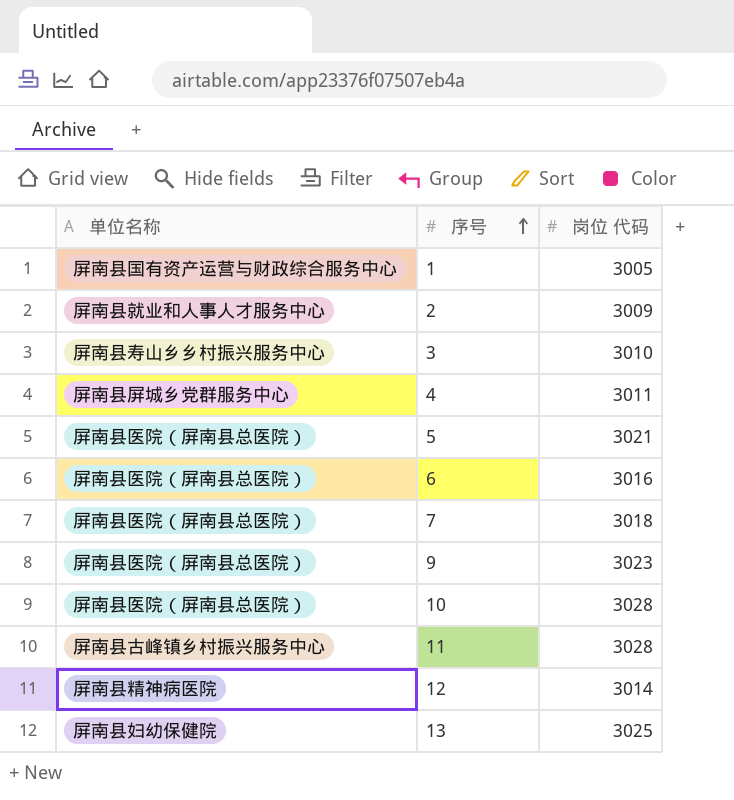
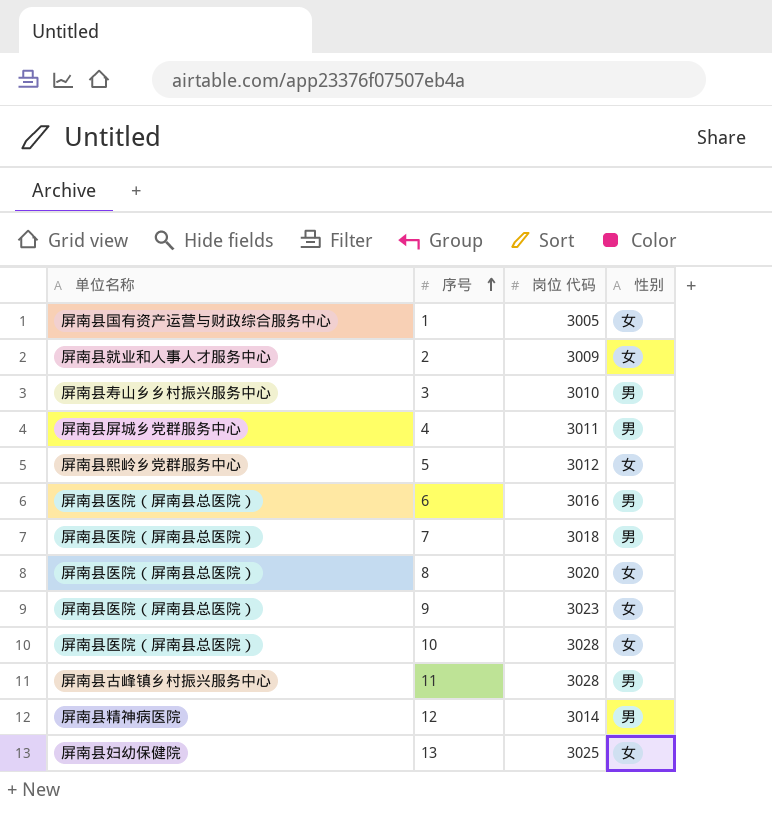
column 性别 | position: none -> 4
5 | 单位名称: 屏南县医院（屏南县总医院） -> 屏南县熙岭乡党群服务中心
5 | 岗位 代码: 3021 -> 3012
row 8: none -> 屏南县医院（屏南县总医院） | 3020 | 女

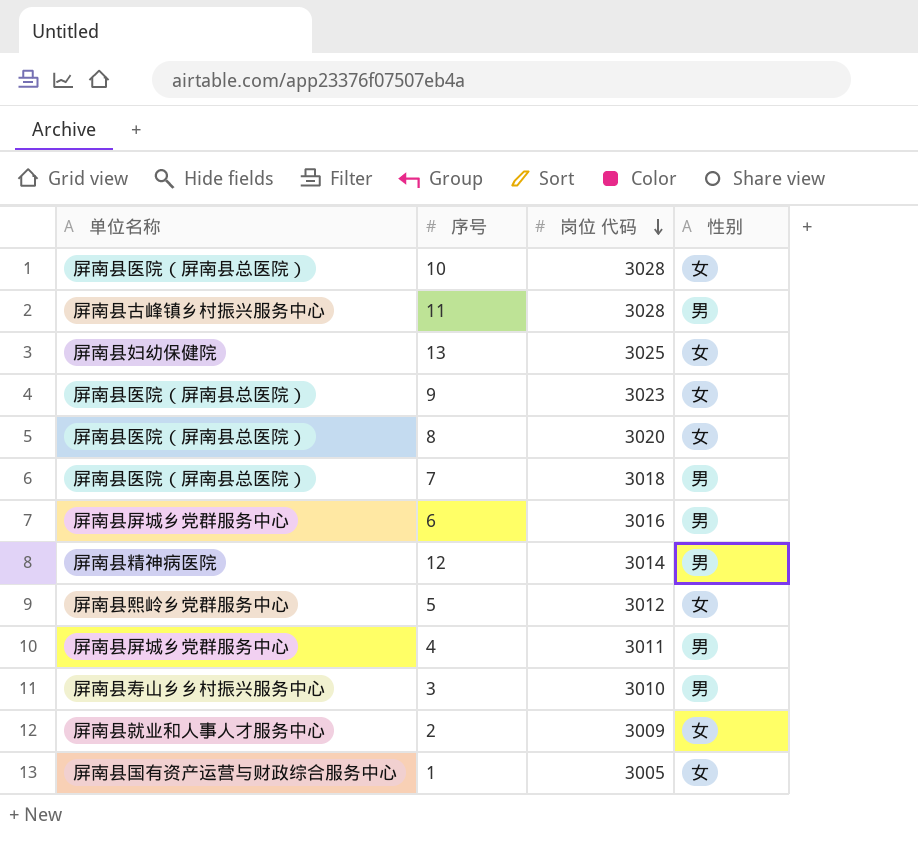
row order: 序号 ascending -> 岗位 代码 descending
6 | 单位名称: 屏南县医院（屏南县总医院） -> 屏南县屏城乡党群服务中心

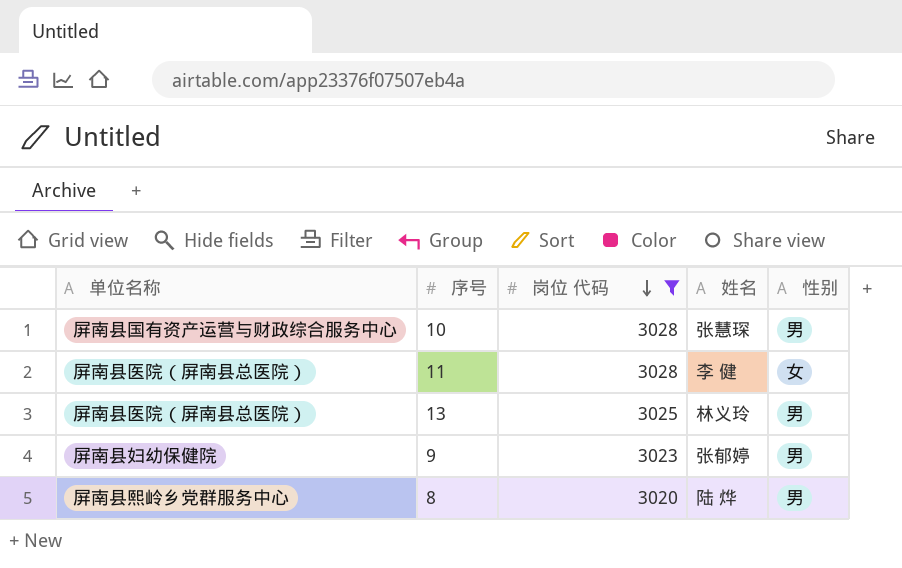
filter: none -> 岗位 代码 >= 3020
column 姓名 | position: none -> 4
10 | 单位名称: 屏南县医院（屏南县总医院） -> 屏南县国有资产运营与财政综合服务中心
10 | 性别: 女 -> 男
11 | 单位名称: 屏南县古峰镇乡村振兴服务中心 -> 屏南县医院（屏南县总医院）
11 | 性别: 男 -> 女
13 | 单位名称: 屏南县妇幼保健院 -> 屏南县医院（屏南县总医院）
13 | 性别: 女 -> 男
9 | 单位名称: 屏南县医院（屏南县总医院） -> 屏南县妇幼保健院
9 | 性别: 女 -> 男
8 | 单位名称: 屏南县医院（屏南县总医院） -> 屏南县熙岭乡党群服务中心
8 | 性别: 女 -> 男

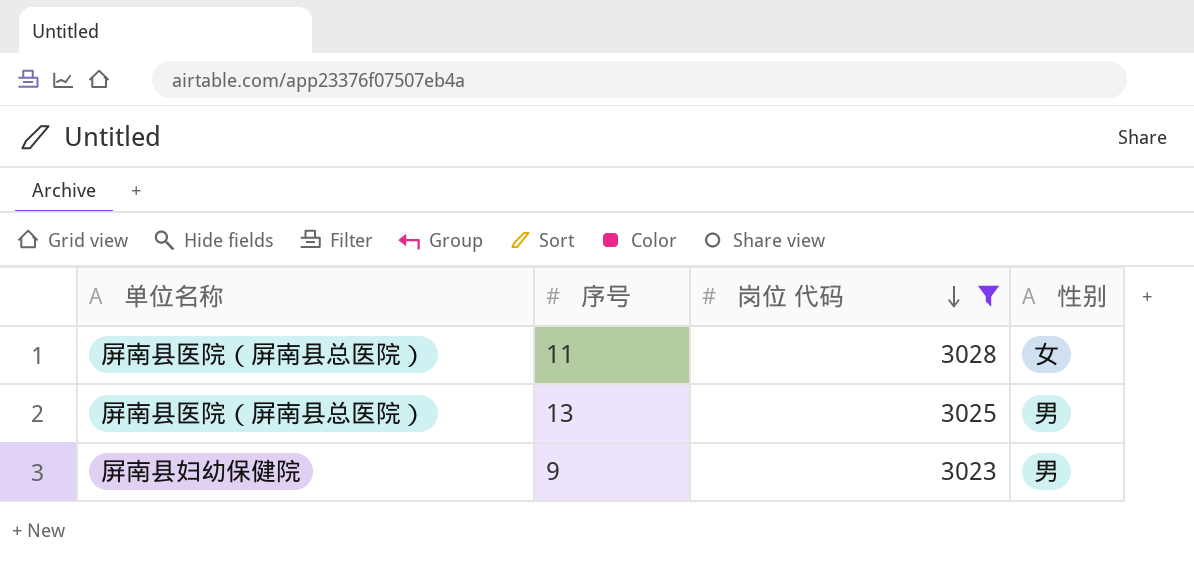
column 姓名 | position: 4 -> none
row 10: 屏南县国有资产运营与财政综合服务中心 | 3028 | 张慧琛 | 男 -> none
row 8: 屏南县熙岭乡党群服务中心 | 3020 | 陆 烨 | 男 -> none

